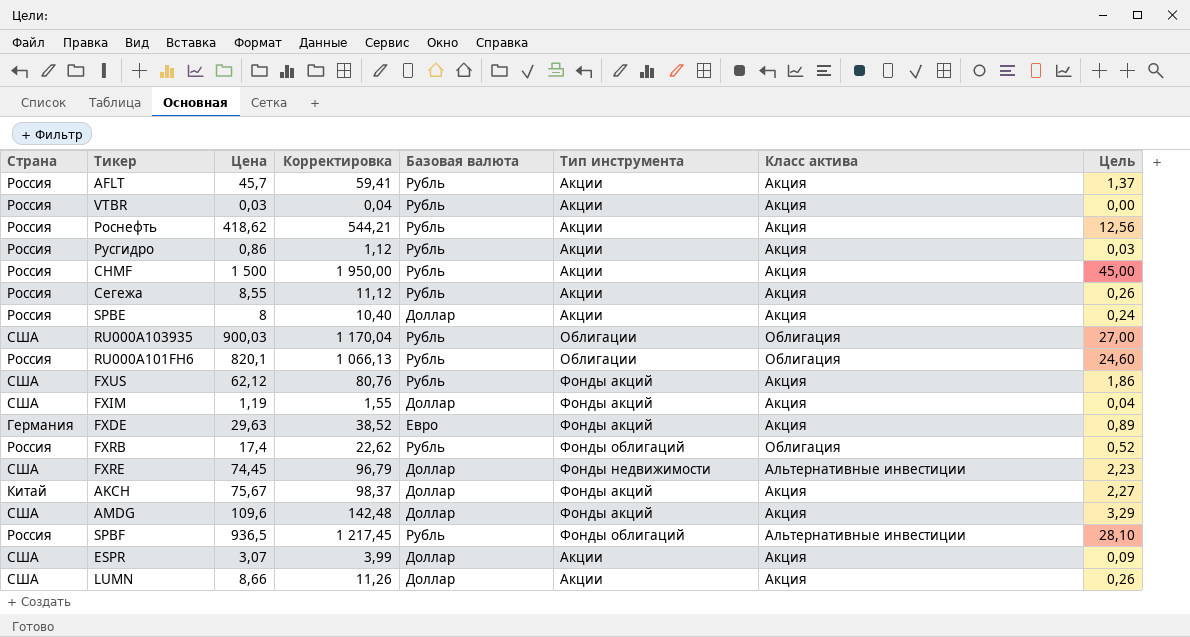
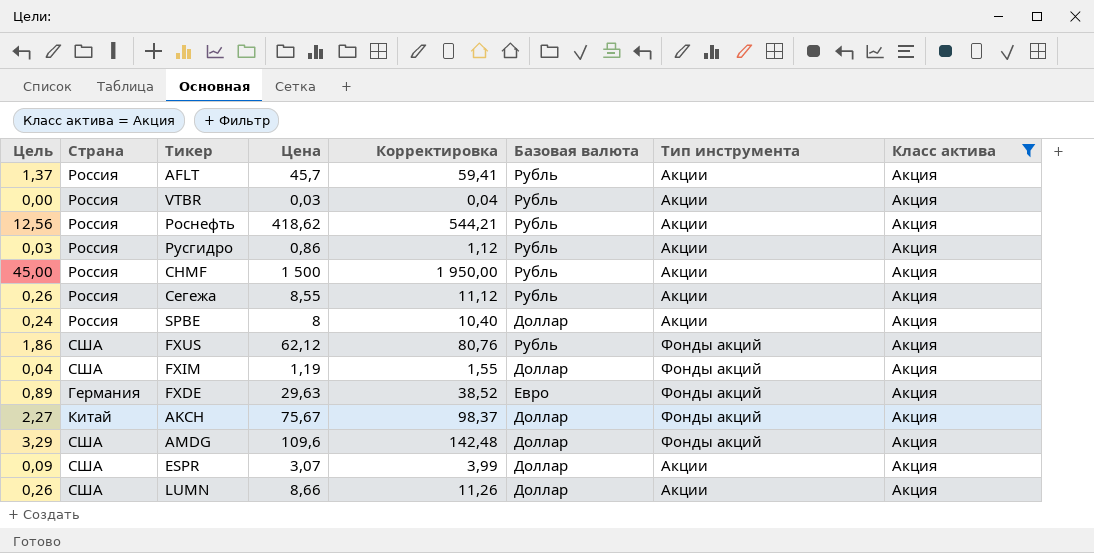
filter: none -> Класс актива = Акция
column Цель | position: 8 -> 1

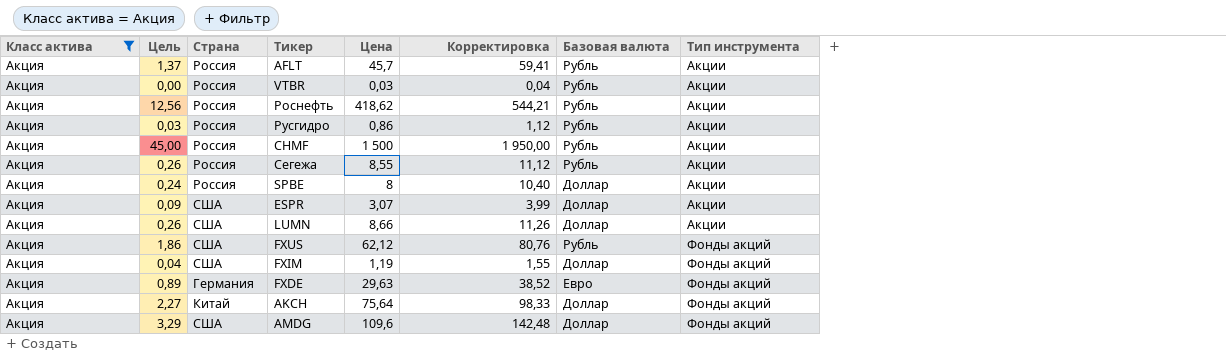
row order: none -> Тип инструмента ascending
column Класс актива | position: 8 -> 1
AKCH | Цена: 75,67 -> 75,64
AKCH | Корректировка: 98,37 -> 98,33

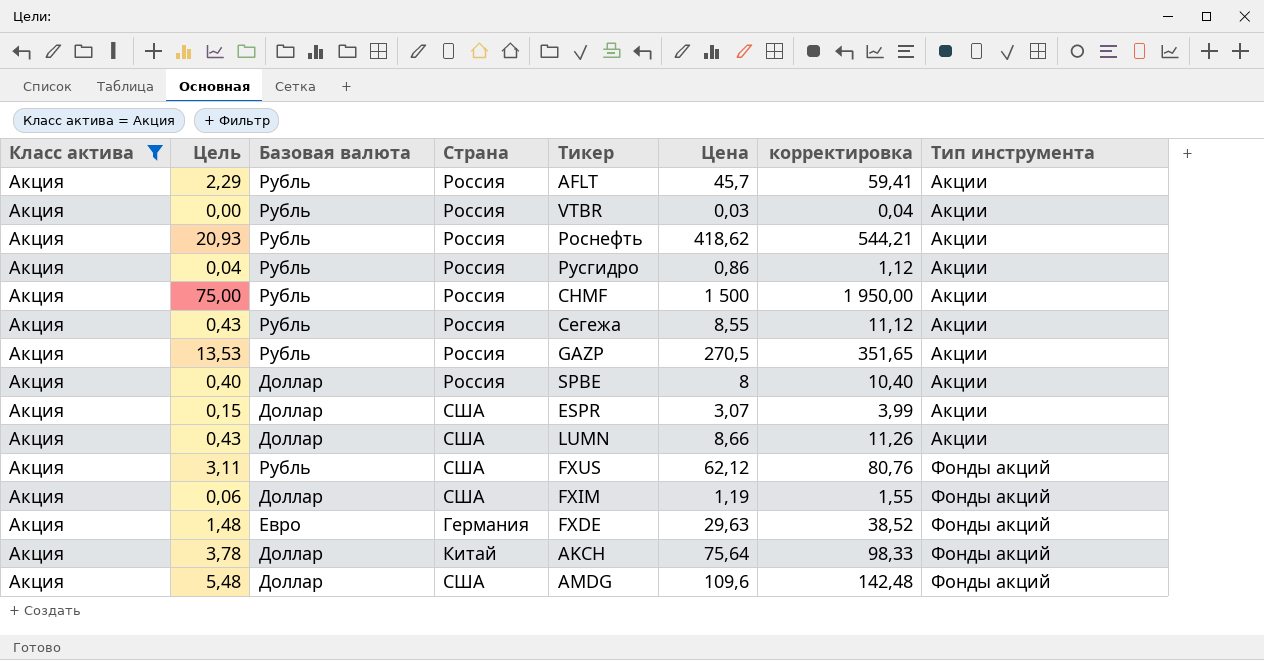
column Цель | formula: [Цена] * 0,03 -> [Цена] * 0,05
column Базовая валюта | position: 7 -> 3
column name: Корректировка -> корректировка
row GAZP: none -> Акция | 13,53 | Рубль | Россия | 270,5 | 351,65 | Акции

